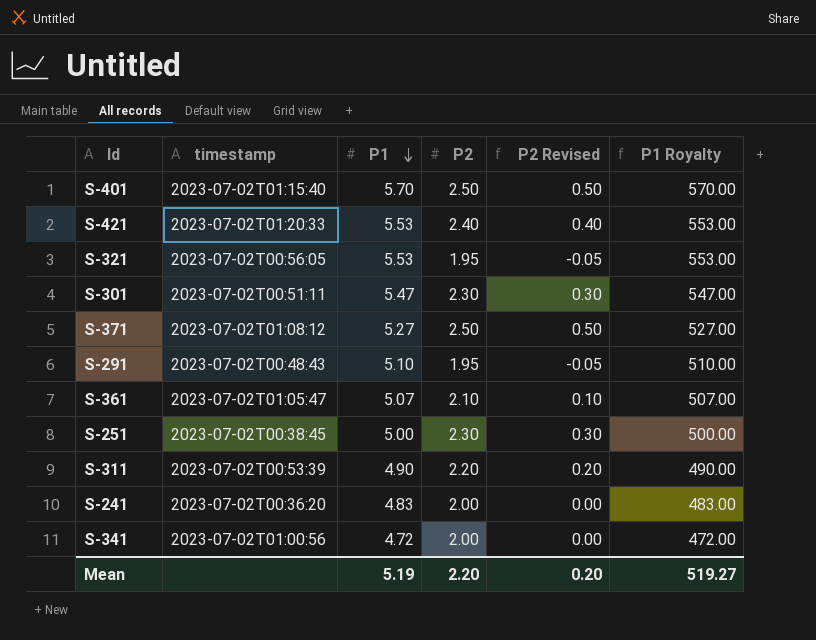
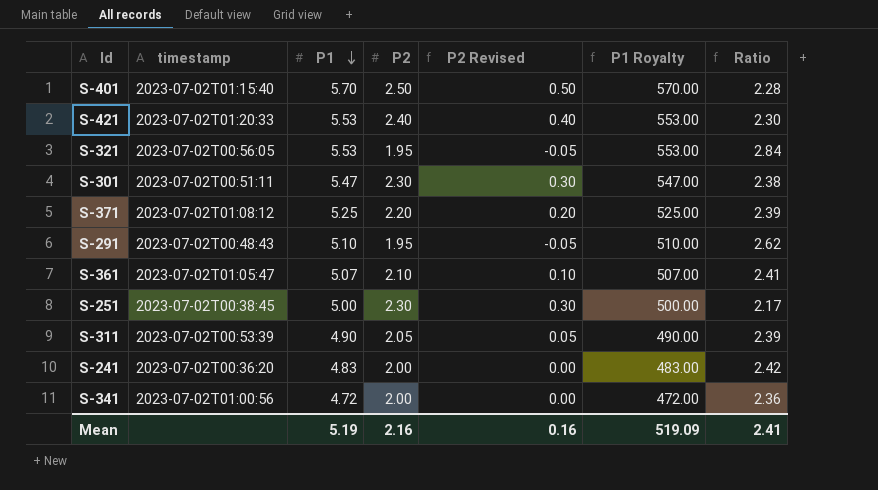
column Ratio | formula: none -> [P1] / [P2]
S-371 | P1: 5.27 -> 5.25
S-371 | P2: 2.50 -> 2.20
S-371 | P2 Revised: 0.50 -> 0.20
S-371 | P1 Royalty: 527.00 -> 525.00
S-311 | P2: 2.20 -> 2.05
S-311 | P2 Revised: 0.20 -> 0.05
Mean | P2: 2.20 -> 2.16
Mean | P2 Revised: 0.20 -> 0.16
Mean | P1 Royalty: 519.27 -> 519.09

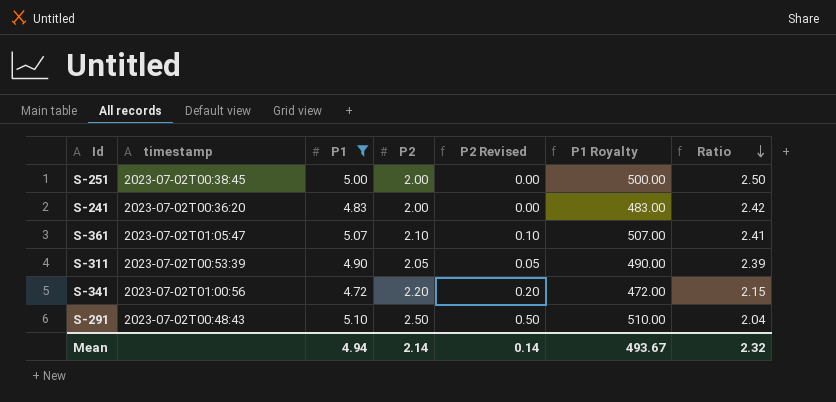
filter: none -> P1 <= 5.10
row order: P1 descending -> Ratio descending
S-251 | P2: 2.30 -> 2.00
S-251 | P2 Revised: 0.30 -> 0.00
S-251 | Ratio: 2.17 -> 2.50
S-341 | P2: 2.00 -> 2.20
S-341 | P2 Revised: 0.00 -> 0.20
S-341 | Ratio: 2.36 -> 2.15
S-291 | P2: 1.95 -> 2.50
S-291 | P2 Revised: -0.05 -> 0.50
S-291 | Ratio: 2.62 -> 2.04
Mean | P1: 5.19 -> 4.94
Mean | P2: 2.16 -> 2.14
Mean | P2 Revised: 0.16 -> 0.14
Mean | P1 Royalty: 519.09 -> 493.67
Mean | Ratio: 2.41 -> 2.32

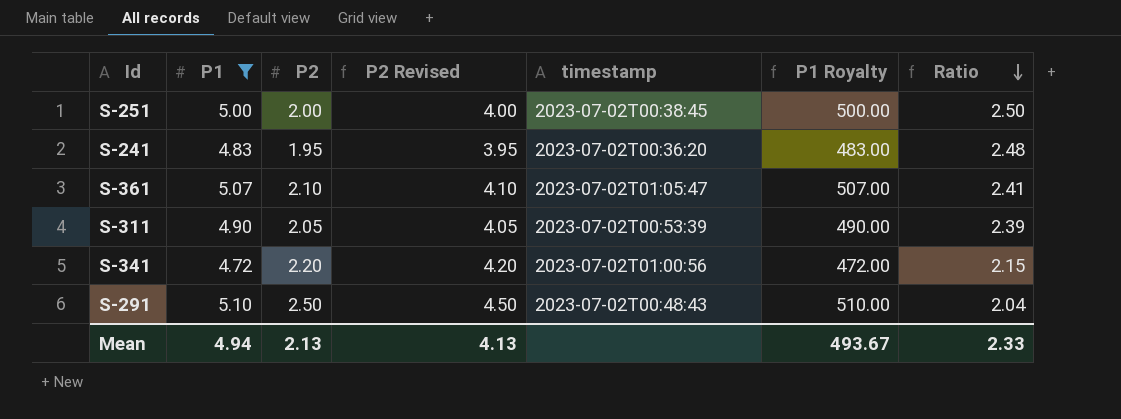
column P2 Revised | formula: [P2] - 2 -> [P2] + 2
column timestamp | position: 2 -> 5
S-241 | P2: 2.00 -> 1.95
S-241 | Ratio: 2.42 -> 2.48
Mean | P2: 2.14 -> 2.13
Mean | P2 Revised: 0.14 -> 4.13
Mean | Ratio: 2.32 -> 2.33

